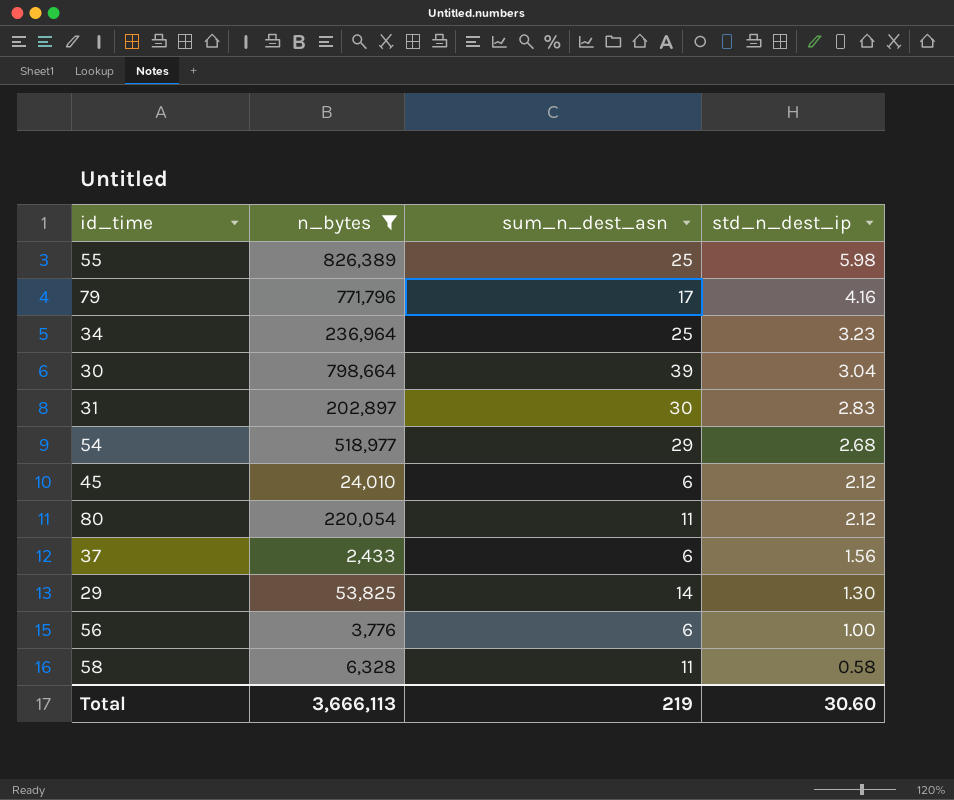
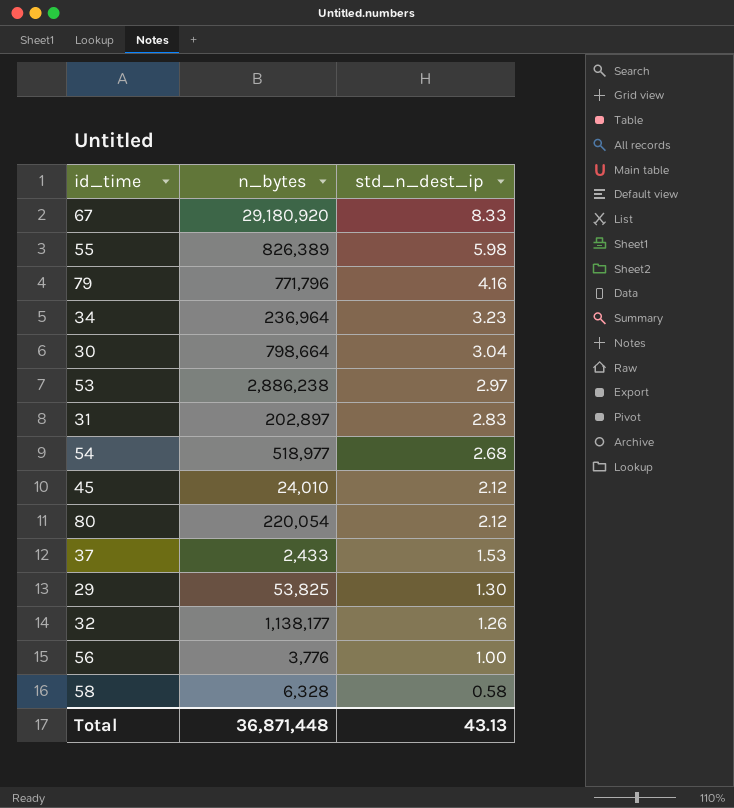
filter: n_bytes <= 826,389 -> none
column sum_n_dest_asn | position: 3 -> none
37 | std_n_dest_ip: 1.56 -> 1.53
Total | n_bytes: 3,666,113 -> 36,871,448
Total | std_n_dest_ip: 30.60 -> 43.13

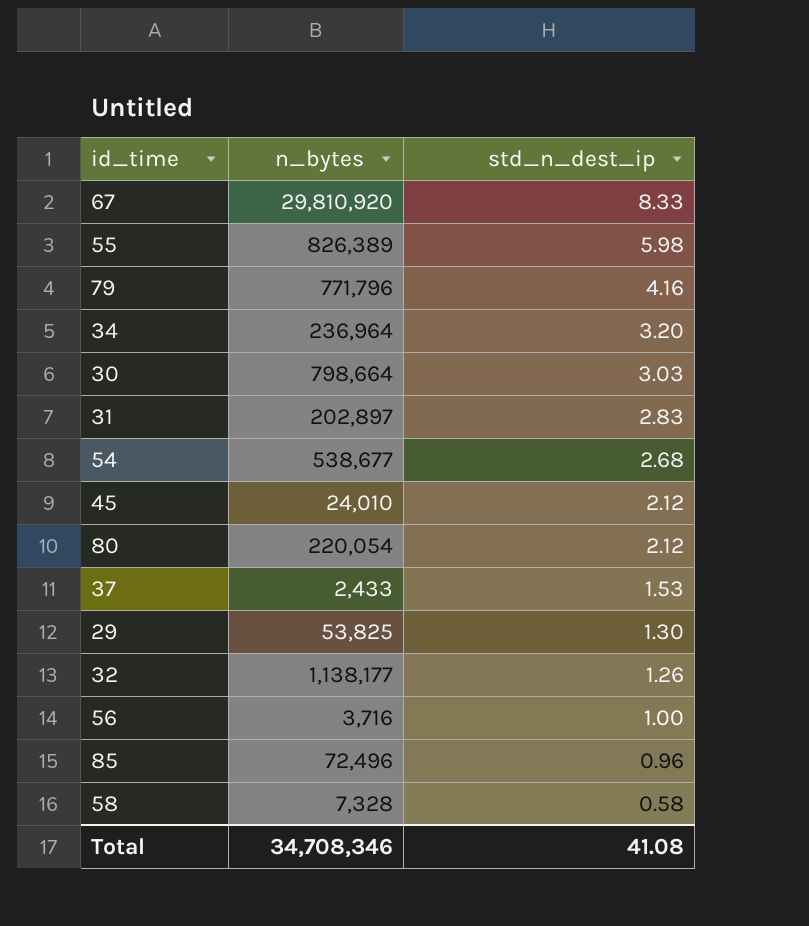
row 53: 2,886,238 | 2.97 -> none
67 | n_bytes: 29,180,920 -> 29,810,920
34 | std_n_dest_ip: 3.23 -> 3.20
30 | std_n_dest_ip: 3.04 -> 3.03
54 | n_bytes: 518,977 -> 538,677
56 | n_bytes: 3,776 -> 3,716
row 85: none -> 72,496 | 0.96
58 | n_bytes: 6,328 -> 7,328
Total | n_bytes: 36,871,448 -> 34,708,346
Total | std_n_dest_ip: 43.13 -> 41.08

